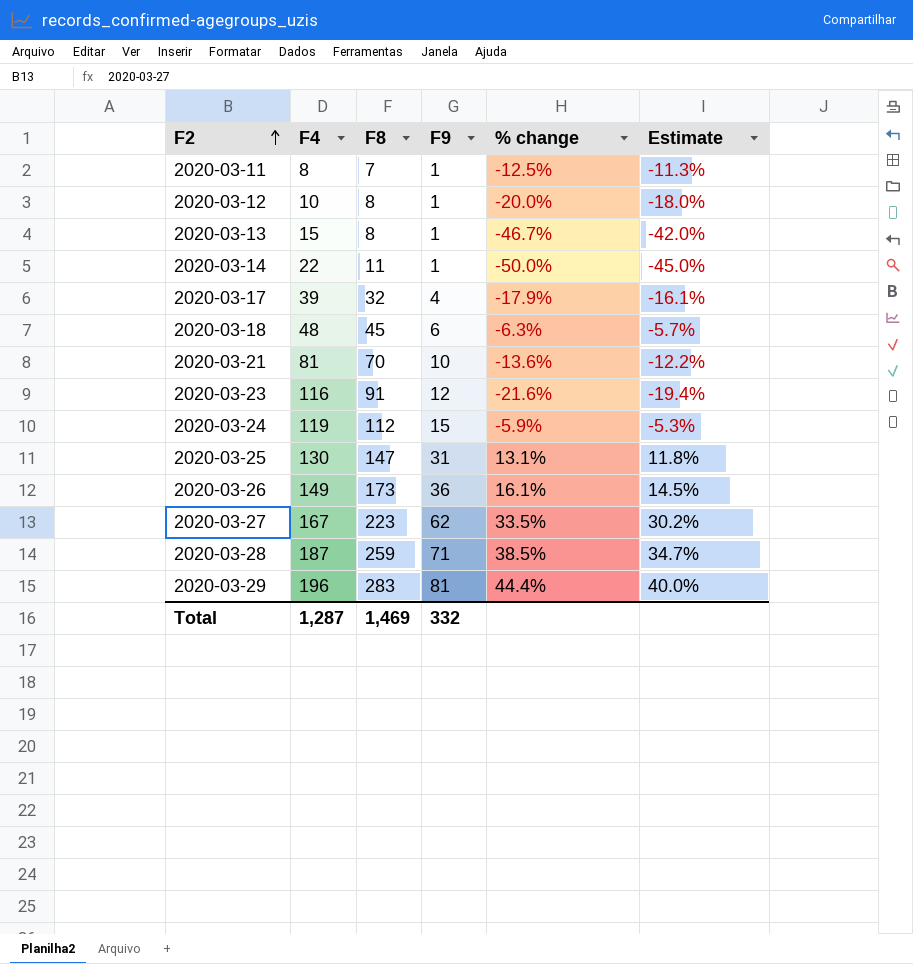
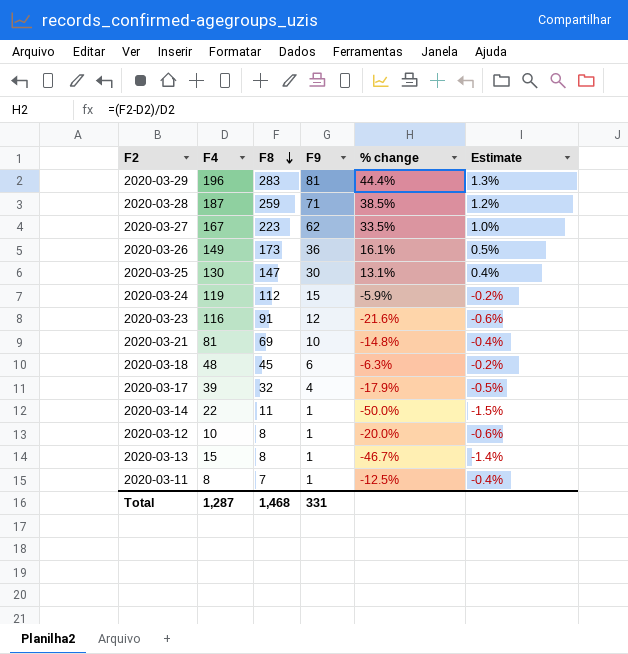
row order: F2 ascending -> F8 descending
column Estimate | formula: [% change] * 0.9 -> [% change] * 0.03
2020-03-25 | F9: 31 -> 30
2020-03-21 | F8: 70 -> 69
2020-03-21 | % change: -13.6% -> -14.8%
Total | F8: 1,469 -> 1,468
Total | F9: 332 -> 331

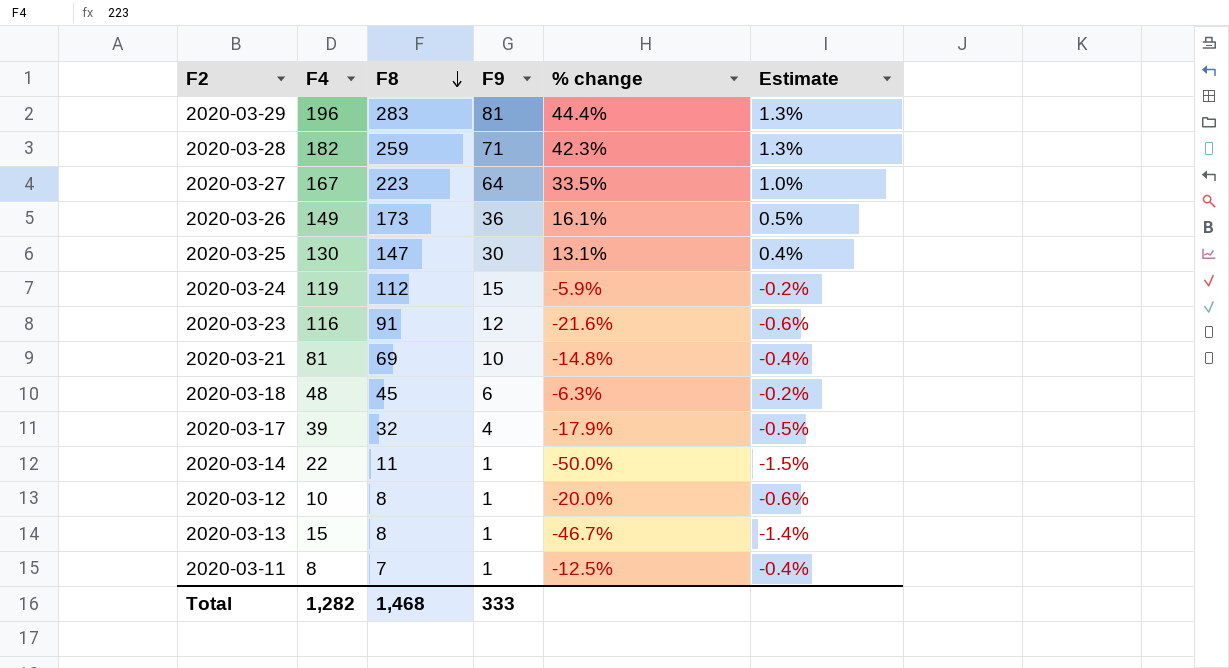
2020-03-28 | F4: 187 -> 182
2020-03-28 | % change: 38.5% -> 42.3%
2020-03-28 | Estimate: 1.2% -> 1.3%
2020-03-27 | F9: 62 -> 64
Total | F4: 1,287 -> 1,282
Total | F9: 331 -> 333

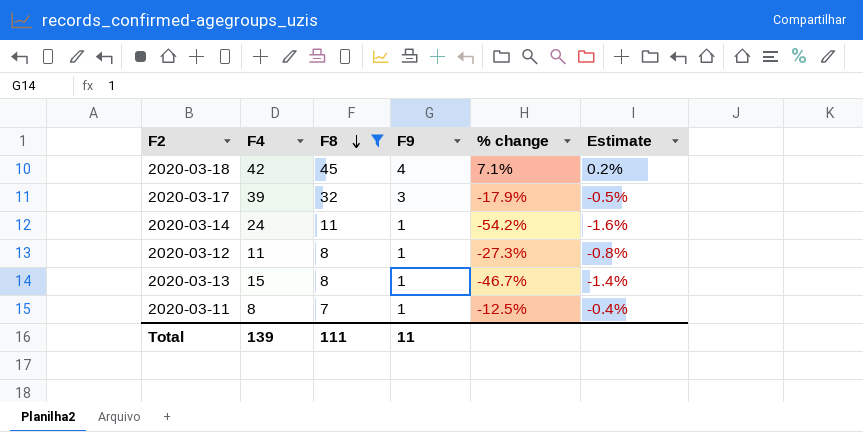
filter: none -> F8 <= 45
2020-03-18 | F4: 48 -> 42
2020-03-18 | F9: 6 -> 4
2020-03-18 | % change: -6.3% -> 7.1%
2020-03-18 | Estimate: -0.2% -> 0.2%
2020-03-17 | F9: 4 -> 3
2020-03-14 | F4: 22 -> 24
2020-03-14 | % change: -50.0% -> -54.2%
2020-03-14 | Estimate: -1.5% -> -1.6%
2020-03-12 | F4: 10 -> 11
2020-03-12 | % change: -20.0% -> -27.3%
2020-03-12 | Estimate: -0.6% -> -0.8%
Total | F4: 1,282 -> 139
Total | F8: 1,468 -> 111
Total | F9: 333 -> 11

